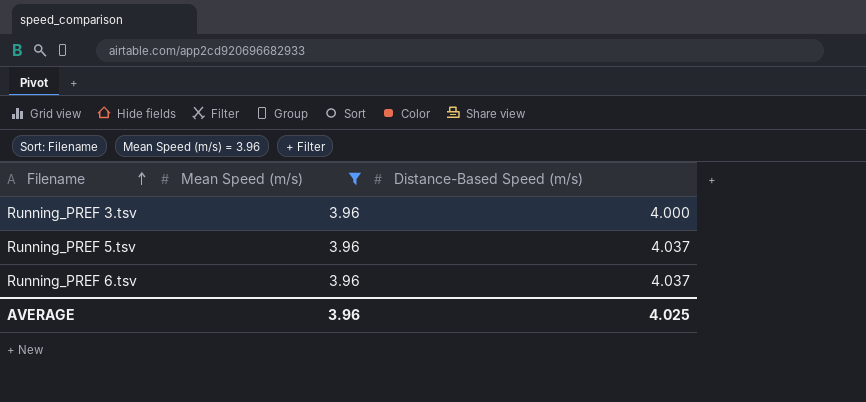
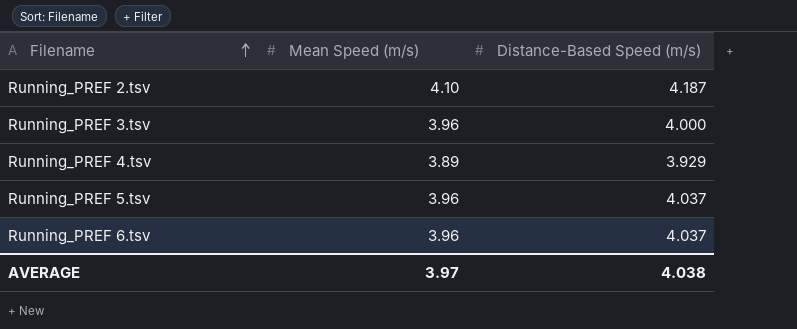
filter: Mean Speed (m/s) = 3.96 -> none
AVERAGE | Mean Speed (m/s): 3.96 -> 3.97
AVERAGE | Distance-Based Speed (m/s): 4.025 -> 4.038

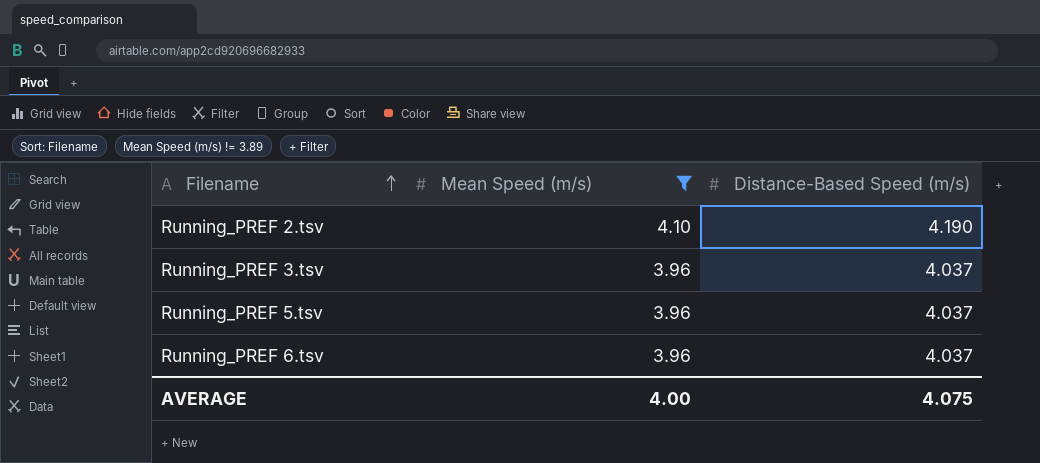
filter: none -> Mean Speed (m/s) != 3.89
Running_PREF 2.tsv | Distance-Based Speed (m/s): 4.187 -> 4.190
Running_PREF 3.tsv | Distance-Based Speed (m/s): 4.000 -> 4.037
AVERAGE | Mean Speed (m/s): 3.97 -> 4.00
AVERAGE | Distance-Based Speed (m/s): 4.038 -> 4.075

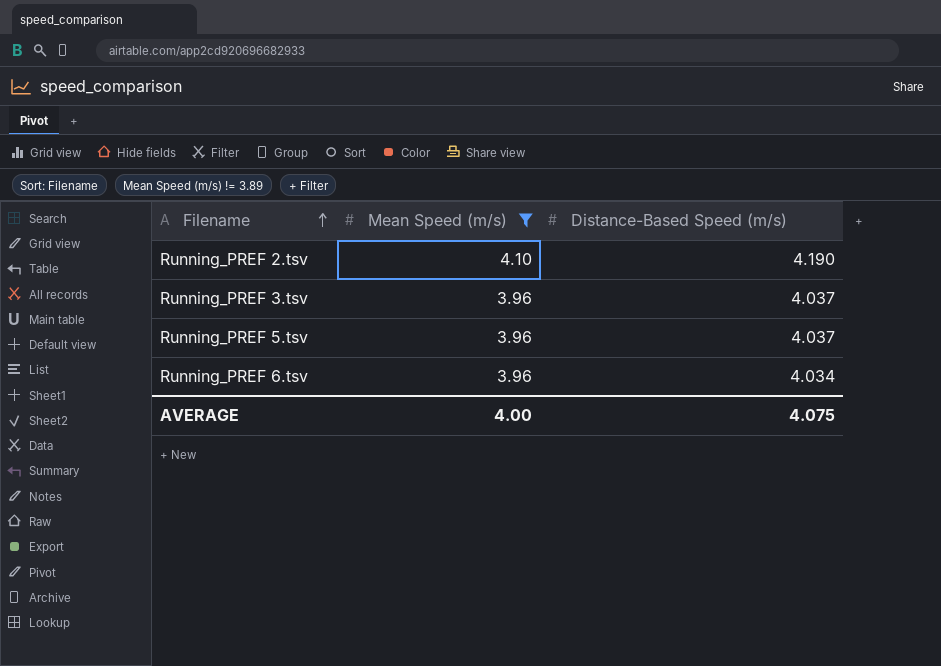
Running_PREF 6.tsv | Distance-Based Speed (m/s): 4.037 -> 4.034

